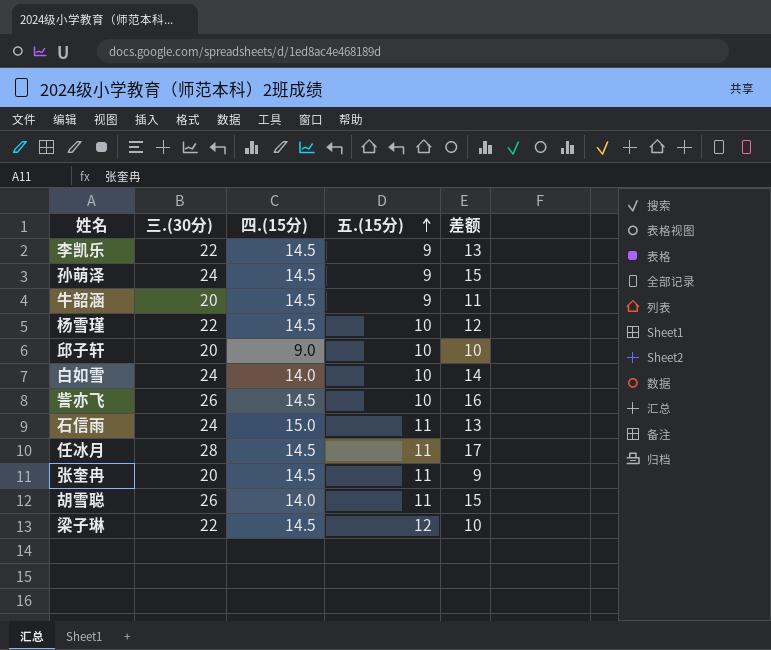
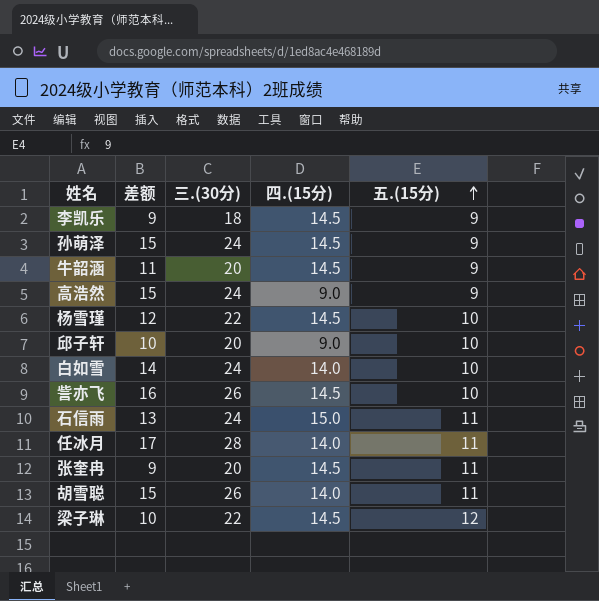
column 差额 | position: 5 -> 2
李凯乐 | 差额: 13 -> 9
李凯乐 | 三.(30分): 22 -> 18
row 高浩然: none -> 15 | 24 | 9.0 | 9
任冰月 | 四.(15分): 14.5 -> 14.0

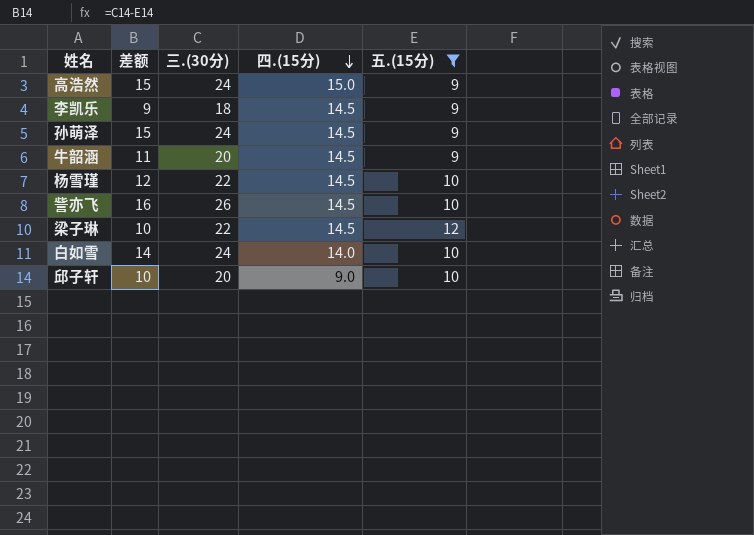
filter: none -> 五.(15分) != 11
row order: 五.(15分) ascending -> 四.(15分) descending
高浩然 | 四.(15分): 9.0 -> 15.0

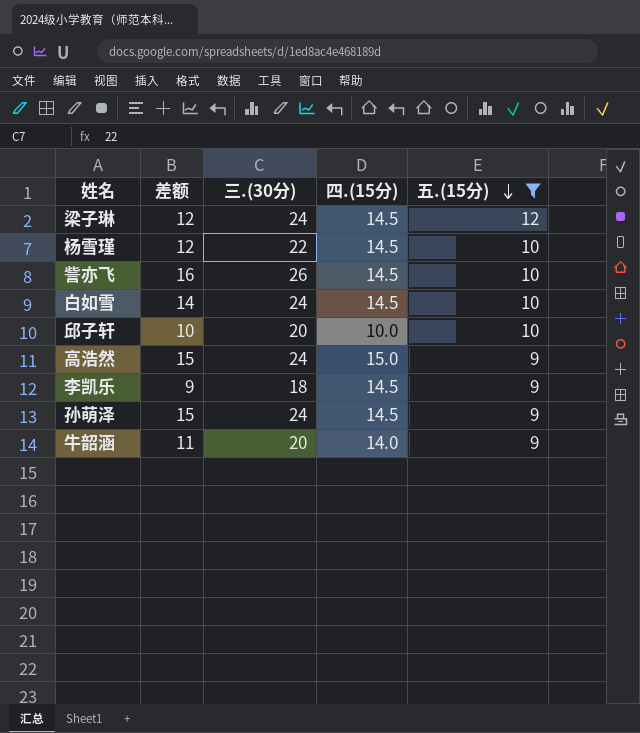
row order: 四.(15分) descending -> 五.(15分) descending
梁子琳 | 差额: 10 -> 12
梁子琳 | 三.(30分): 22 -> 24
白如雪 | 四.(15分): 14.0 -> 14.5
邱子轩 | 四.(15分): 9.0 -> 10.0
牛韶涵 | 四.(15分): 14.5 -> 14.0

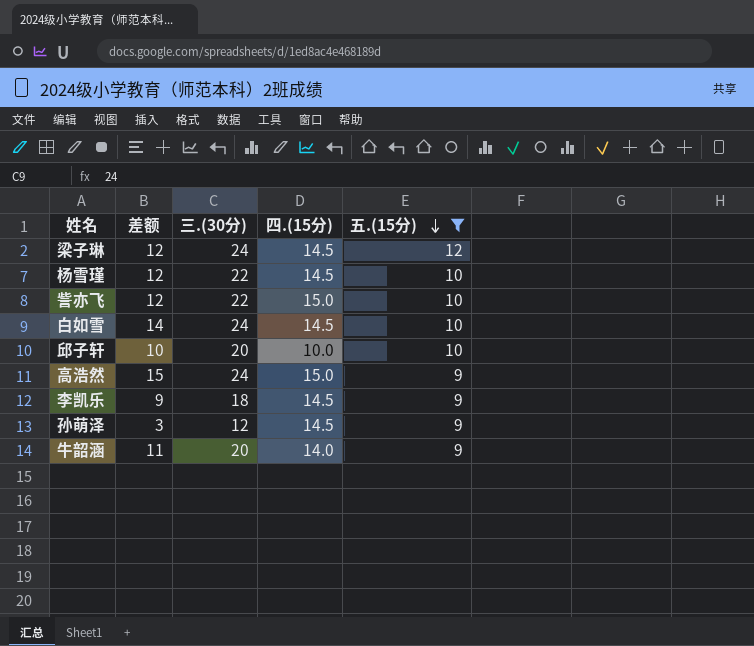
訾亦飞 | 差额: 16 -> 12
訾亦飞 | 三.(30分): 26 -> 22
訾亦飞 | 四.(15分): 14.5 -> 15.0
孙萌泽 | 差额: 15 -> 3
孙萌泽 | 三.(30分): 24 -> 12

